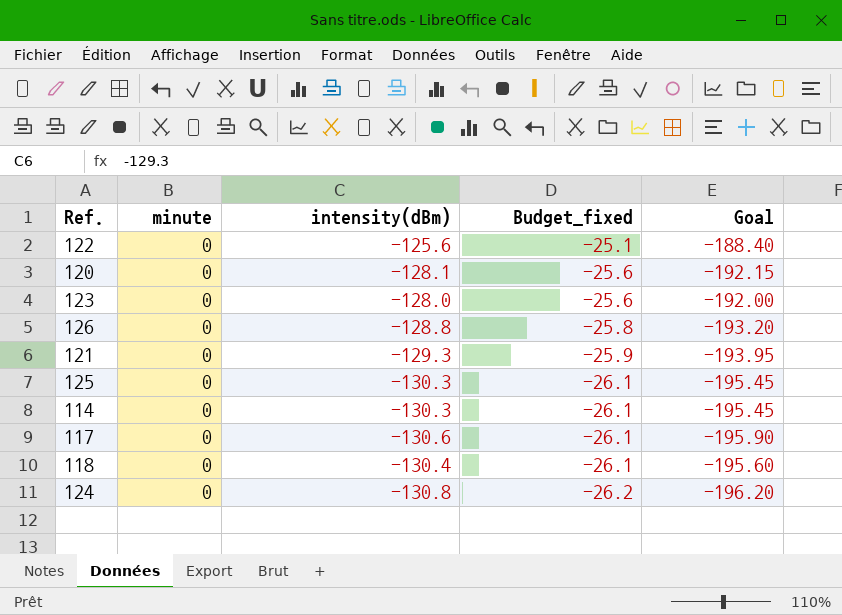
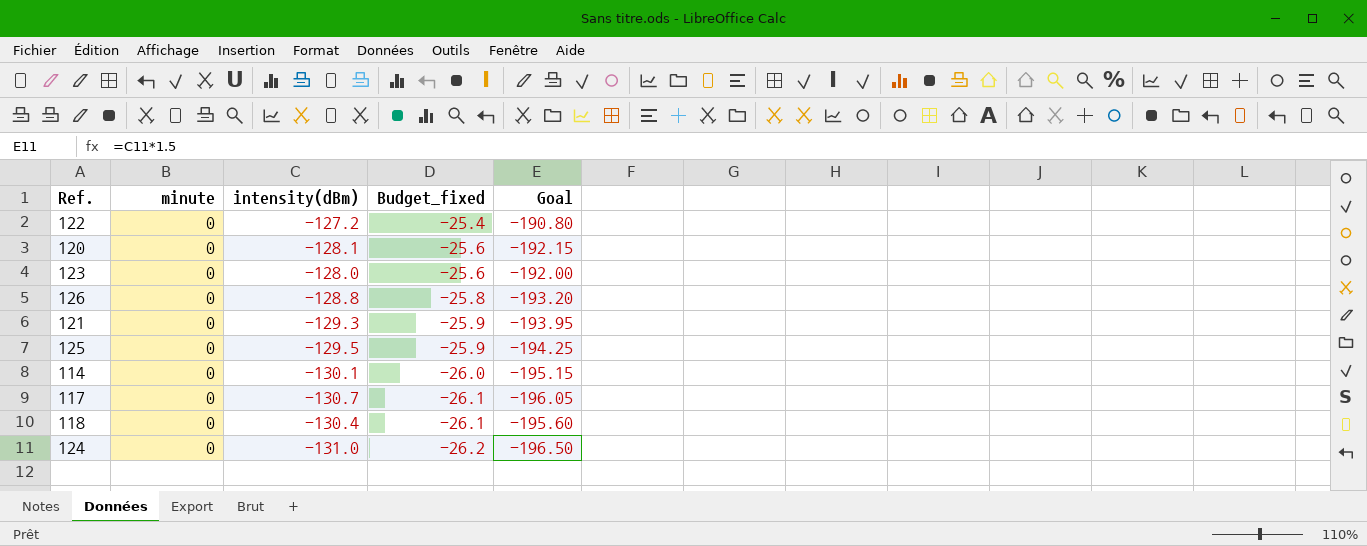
122 | intensity(dBm): -125.6 -> -127.2
122 | Budget_fixed: -25.1 -> -25.4
122 | Goal: -188.40 -> -190.80
125 | intensity(dBm): -130.3 -> -129.5
125 | Budget_fixed: -26.1 -> -25.9
125 | Goal: -195.45 -> -194.25
114 | intensity(dBm): -130.3 -> -130.1
114 | Budget_fixed: -26.1 -> -26.0
114 | Goal: -195.45 -> -195.15
117 | intensity(dBm): -130.6 -> -130.7
117 | Goal: -195.90 -> -196.05
124 | intensity(dBm): -130.8 -> -131.0
124 | Goal: -196.20 -> -196.50

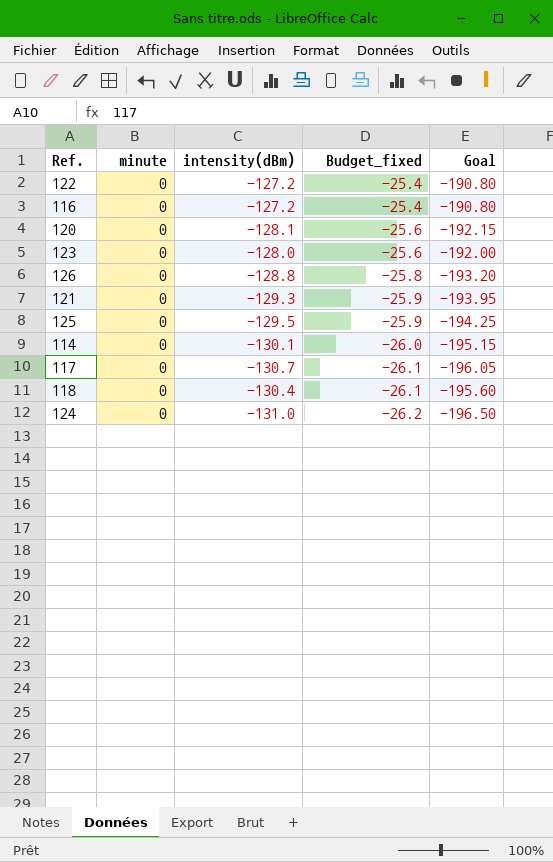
row 116: none -> 0 | -127.2 | -25.4 | -190.80

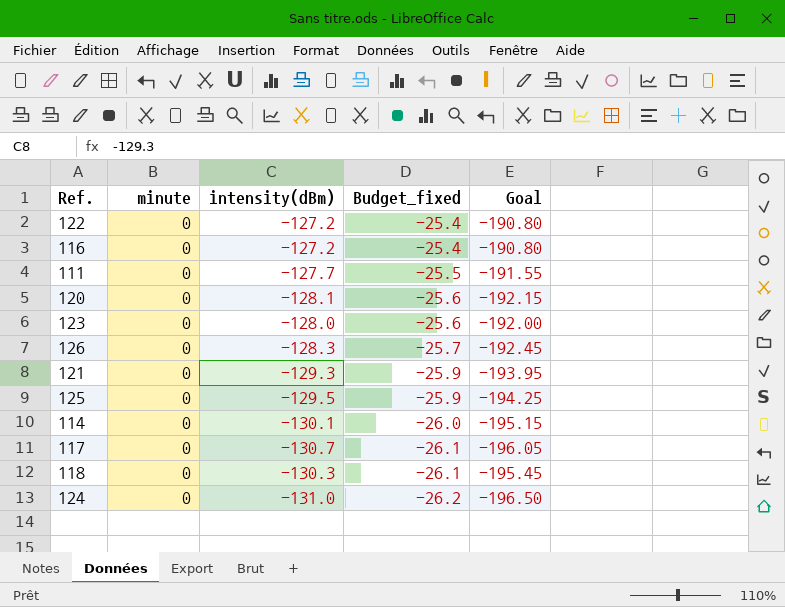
row 111: none -> 0 | -127.7 | -25.5 | -191.55
126 | intensity(dBm): -128.8 -> -128.3
126 | Budget_fixed: -25.8 -> -25.7
126 | Goal: -193.20 -> -192.45
118 | intensity(dBm): -130.4 -> -130.3
118 | Goal: -195.60 -> -195.45

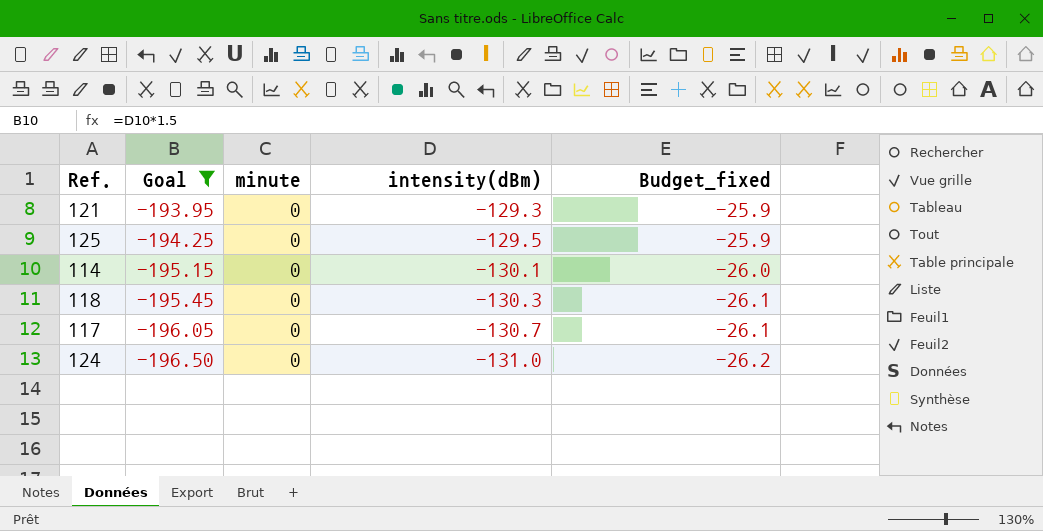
filter: none -> Goal <= -193.95
row order: Budget_fixed descending -> Goal descending
column Goal | position: 5 -> 2

